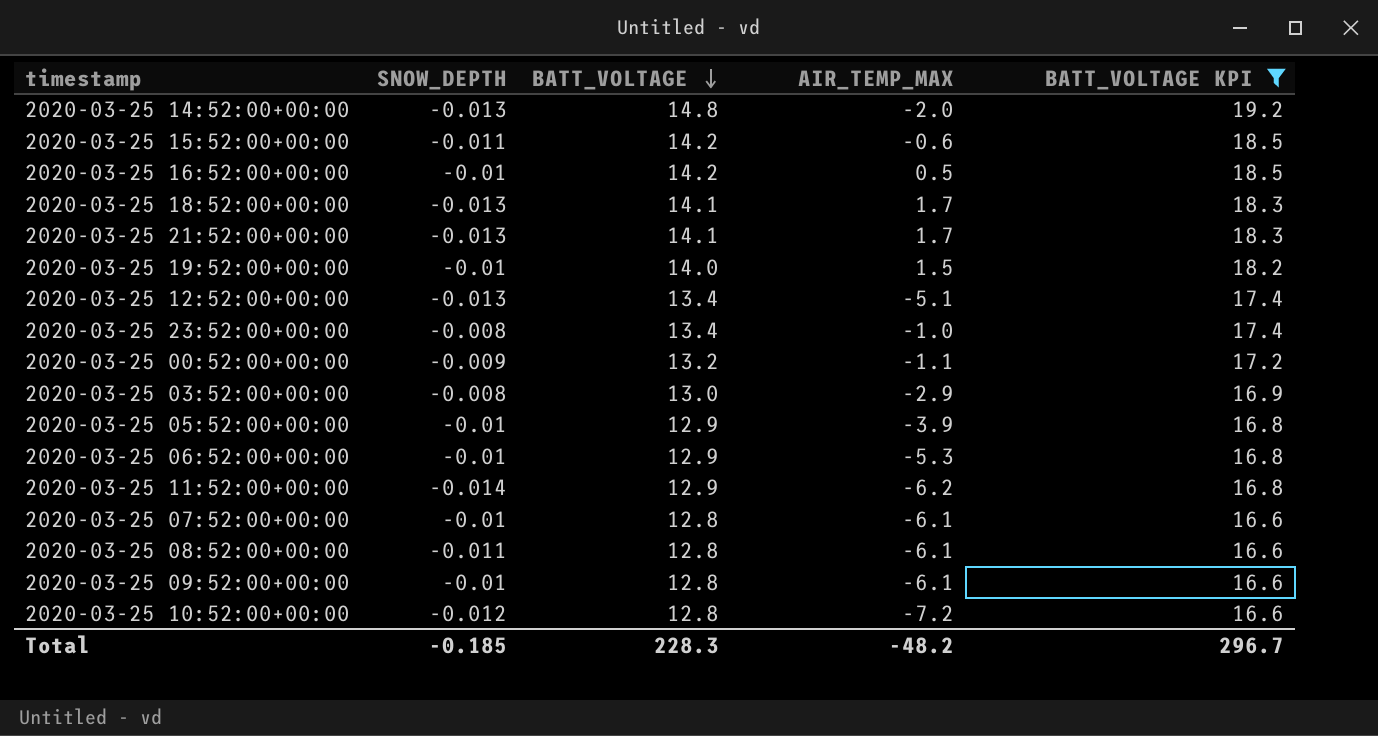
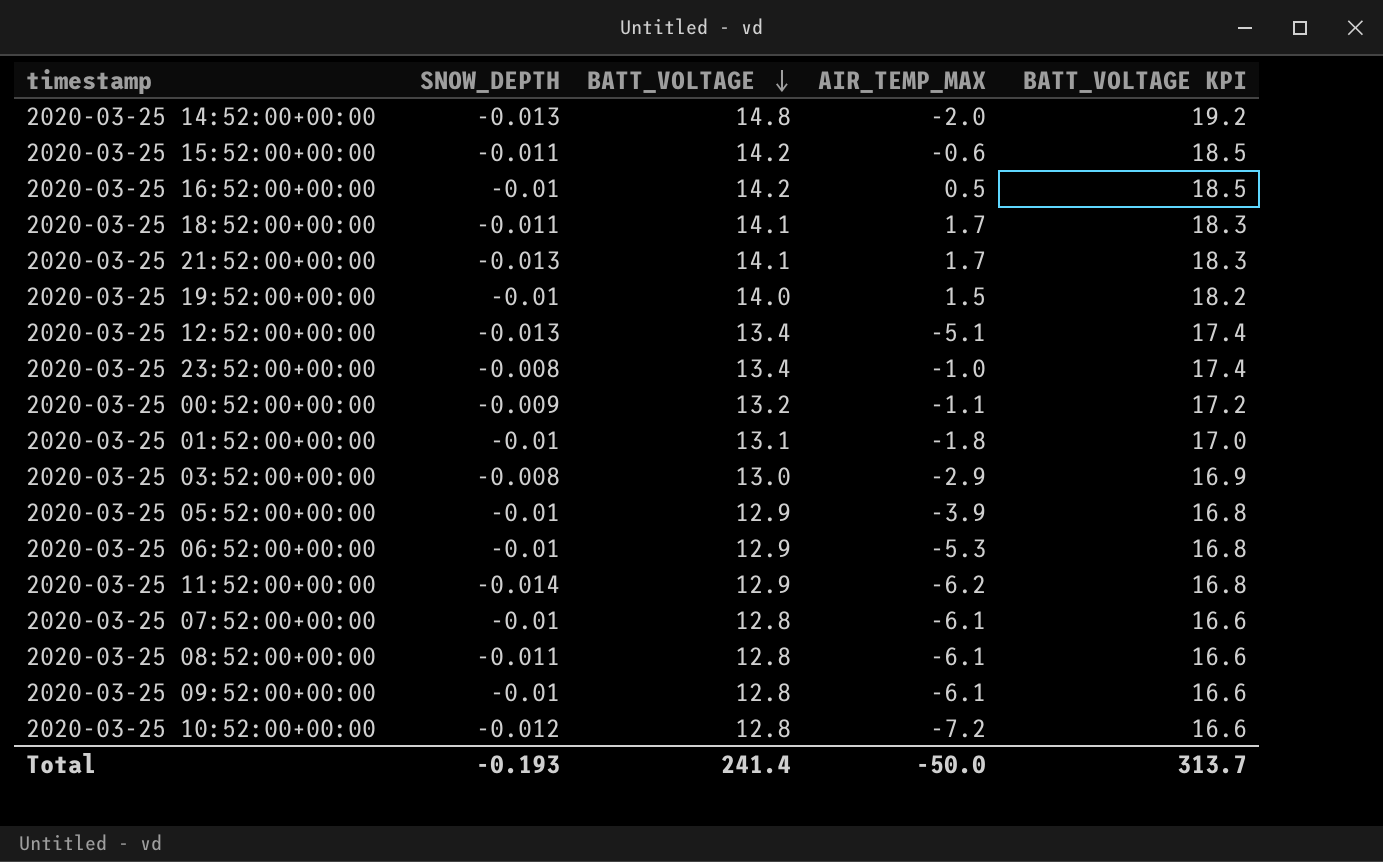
filter: BATT_VOLTAGE KPI != 17.0 -> none
2020-03-25 18:52:00+00:00 | SNOW_DEPTH: -0.013 -> -0.011
Total | SNOW_DEPTH: -0.185 -> -0.193
Total | BATT_VOLTAGE: 228.3 -> 241.4
Total | AIR_TEMP_MAX: -48.2 -> -50.0
Total | BATT_VOLTAGE KPI: 296.7 -> 313.7

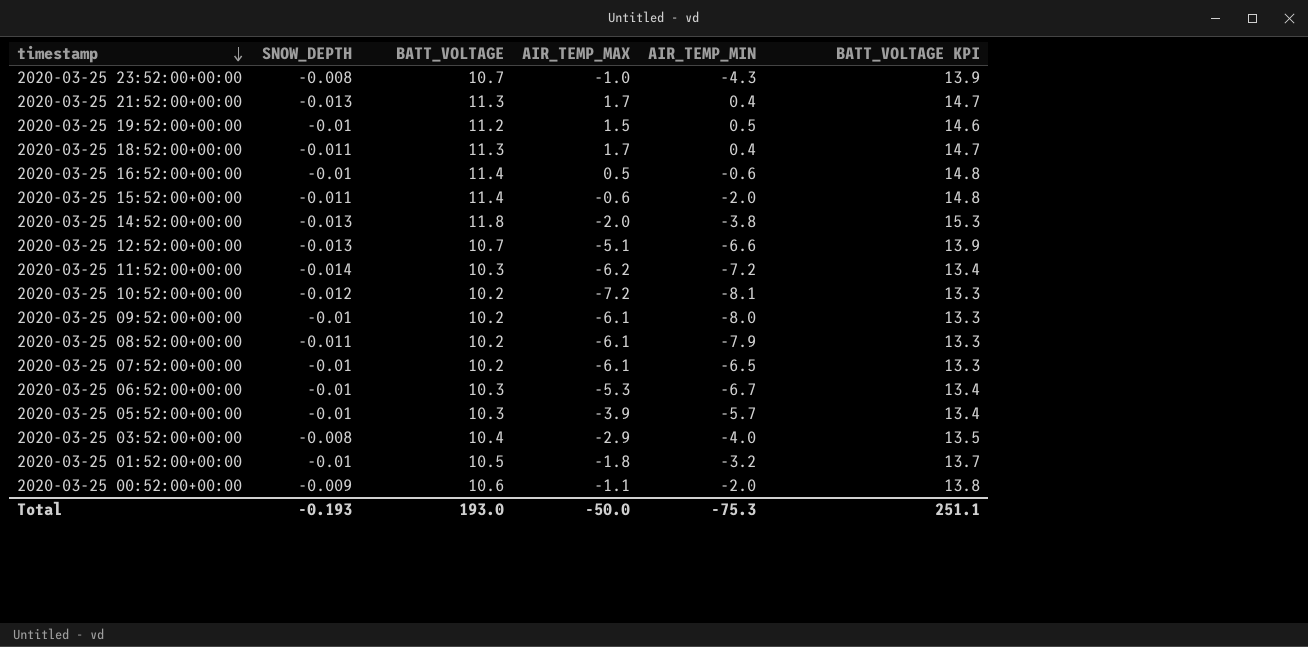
row order: BATT_VOLTAGE descending -> timestamp descending
column AIR_TEMP_MIN | position: none -> 5
2020-03-25 23:52:00+00:00 | BATT_VOLTAGE: 13.4 -> 10.7
2020-03-25 23:52:00+00:00 | BATT_VOLTAGE KPI: 17.4 -> 13.9
2020-03-25 21:52:00+00:00 | BATT_VOLTAGE: 14.1 -> 11.3
2020-03-25 21:52:00+00:00 | BATT_VOLTAGE KPI: 18.3 -> 14.7
2020-03-25 19:52:00+00:00 | BATT_VOLTAGE: 14.0 -> 11.2
2020-03-25 19:52:00+00:00 | BATT_VOLTAGE KPI: 18.2 -> 14.6
2020-03-25 18:52:00+00:00 | BATT_VOLTAGE: 14.1 -> 11.3
2020-03-25 18:52:00+00:00 | BATT_VOLTAGE KPI: 18.3 -> 14.7
2020-03-25 16:52:00+00:00 | BATT_VOLTAGE: 14.2 -> 11.4
2020-03-25 16:52:00+00:00 | BATT_VOLTAGE KPI: 18.5 -> 14.8
2020-03-25 15:52:00+00:00 | BATT_VOLTAGE: 14.2 -> 11.4
2020-03-25 15:52:00+00:00 | BATT_VOLTAGE KPI: 18.5 -> 14.8
2020-03-25 14:52:00+00:00 | BATT_VOLTAGE: 14.8 -> 11.8
2020-03-25 14:52:00+00:00 | BATT_VOLTAGE KPI: 19.2 -> 15.3
2020-03-25 12:52:00+00:00 | BATT_VOLTAGE: 13.4 -> 10.7
2020-03-25 12:52:00+00:00 | BATT_VOLTAGE KPI: 17.4 -> 13.9
2020-03-25 11:52:00+00:00 | BATT_VOLTAGE: 12.9 -> 10.3
2020-03-25 11:52:00+00:00 | BATT_VOLTAGE KPI: 16.8 -> 13.4
2020-03-25 10:52:00+00:00 | BATT_VOLTAGE: 12.8 -> 10.2
2020-03-25 10:52:00+00:00 | BATT_VOLTAGE KPI: 16.6 -> 13.3
2020-03-25 09:52:00+00:00 | BATT_VOLTAGE: 12.8 -> 10.2
2020-03-25 09:52:00+00:00 | BATT_VOLTAGE KPI: 16.6 -> 13.3
2020-03-25 08:52:00+00:00 | BATT_VOLTAGE: 12.8 -> 10.2
2020-03-25 08:52:00+00:00 | BATT_VOLTAGE KPI: 16.6 -> 13.3
2020-03-25 07:52:00+00:00 | BATT_VOLTAGE: 12.8 -> 10.2
2020-03-25 07:52:00+00:00 | BATT_VOLTAGE KPI: 16.6 -> 13.3
2020-03-25 06:52:00+00:00 | BATT_VOLTAGE: 12.9 -> 10.3
2020-03-25 06:52:00+00:00 | BATT_VOLTAGE KPI: 16.8 -> 13.4
2020-03-25 05:52:00+00:00 | BATT_VOLTAGE: 12.9 -> 10.3
2020-03-25 05:52:00+00:00 | BATT_VOLTAGE KPI: 16.8 -> 13.4
2020-03-25 03:52:00+00:00 | BATT_VOLTAGE: 13.0 -> 10.4
2020-03-25 03:52:00+00:00 | BATT_VOLTAGE KPI: 16.9 -> 13.5
2020-03-25 01:52:00+00:00 | BATT_VOLTAGE: 13.1 -> 10.5
2020-03-25 01:52:00+00:00 | BATT_VOLTAGE KPI: 17.0 -> 13.7
2020-03-25 00:52:00+00:00 | BATT_VOLTAGE: 13.2 -> 10.6
2020-03-25 00:52:00+00:00 | BATT_VOLTAGE KPI: 17.2 -> 13.8
Total | BATT_VOLTAGE: 241.4 -> 193.0
Total | BATT_VOLTAGE KPI: 313.7 -> 251.1

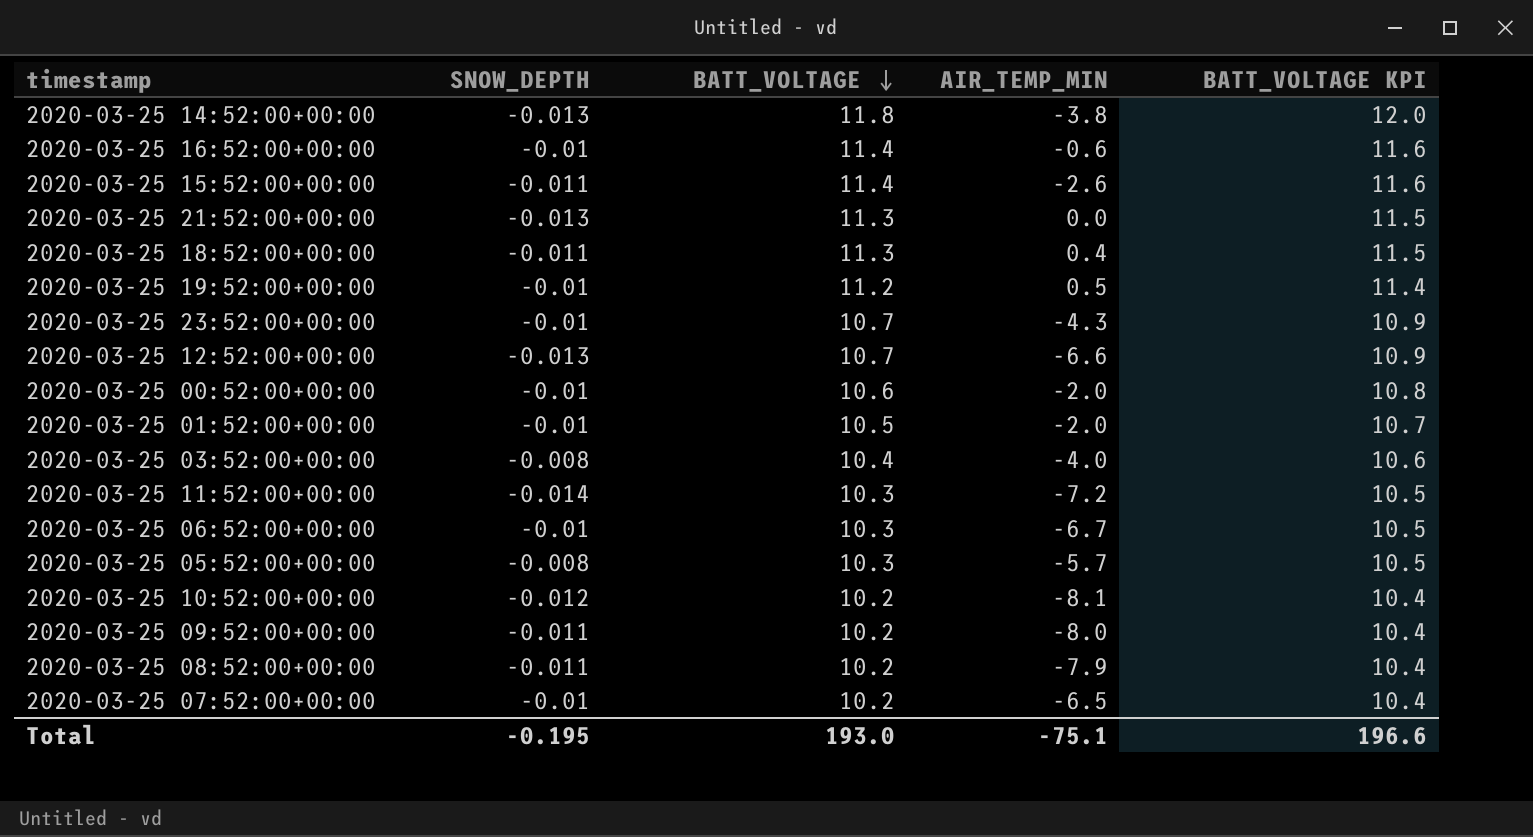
row order: timestamp descending -> BATT_VOLTAGE descending
column AIR_TEMP_MAX | position: 4 -> none
column BATT_VOLTAGE KPI | formula: [BATT_VOLTAGE] * 1.3 -> [BATT_VOLTAGE] * 1.02
2020-03-25 15:52:00+00:00 | AIR_TEMP_MIN: -2.0 -> -2.6
2020-03-25 21:52:00+00:00 | AIR_TEMP_MIN: 0.4 -> 0.0
2020-03-25 23:52:00+00:00 | SNOW_DEPTH: -0.008 -> -0.01
2020-03-25 00:52:00+00:00 | SNOW_DEPTH: -0.009 -> -0.01
2020-03-25 01:52:00+00:00 | AIR_TEMP_MIN: -3.2 -> -2.0
2020-03-25 05:52:00+00:00 | SNOW_DEPTH: -0.01 -> -0.008
2020-03-25 09:52:00+00:00 | SNOW_DEPTH: -0.01 -> -0.011
Total | SNOW_DEPTH: -0.193 -> -0.195
Total | AIR_TEMP_MIN: -75.3 -> -75.1
Total | BATT_VOLTAGE KPI: 251.1 -> 196.6

